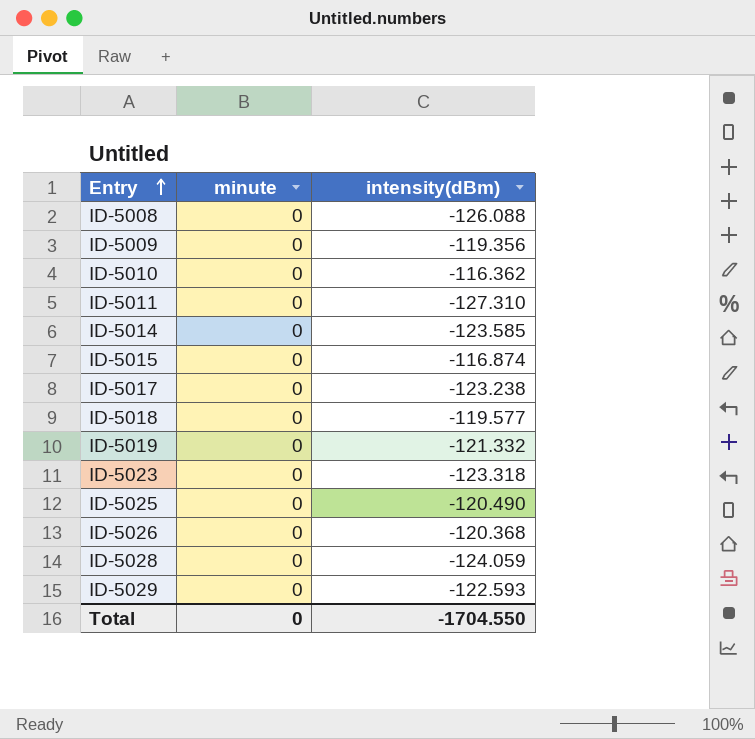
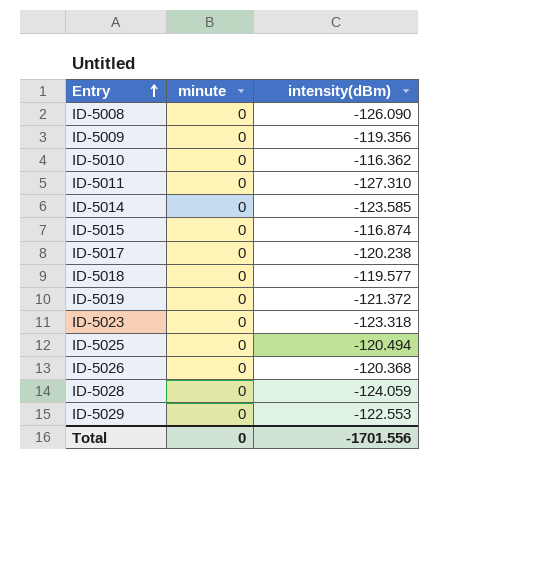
ID-5008 | intensity(dBm): -126.088 -> -126.090
ID-5017 | intensity(dBm): -123.238 -> -120.238
ID-5019 | intensity(dBm): -121.332 -> -121.372
ID-5025 | intensity(dBm): -120.490 -> -120.494
ID-5029 | intensity(dBm): -122.593 -> -122.553
Total | intensity(dBm): -1704.550 -> -1701.556

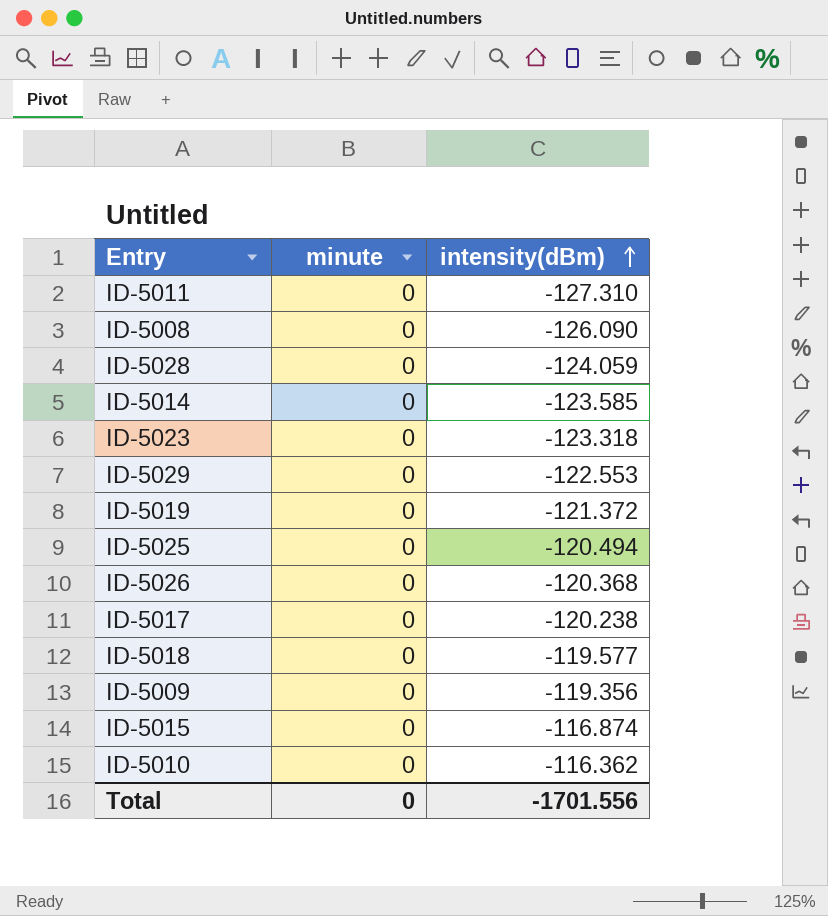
row order: Entry ascending -> intensity(dBm) ascending

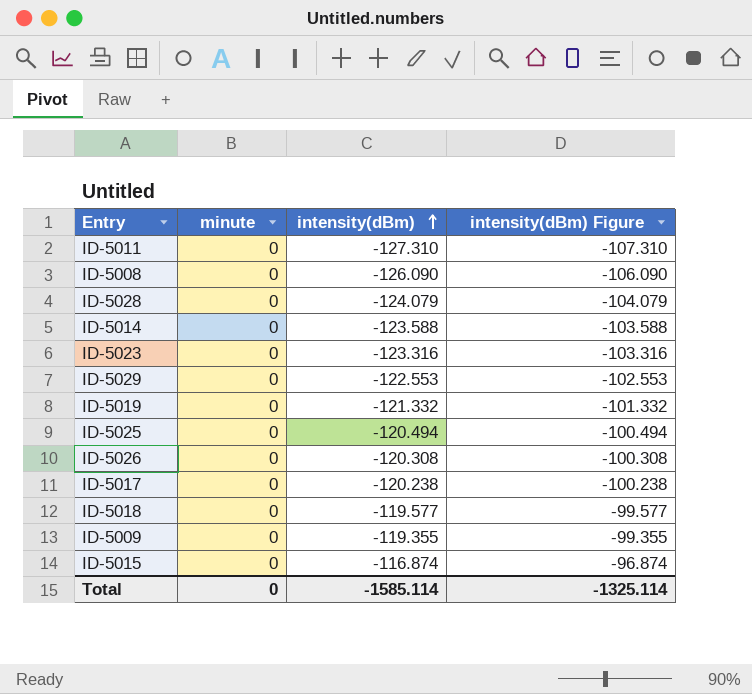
column intensity(dBm) Figure | formula: none -> [intensity(dBm)] + 20
row ID-5010: 0 | -116.362 -> none
ID-5028 | intensity(dBm): -124.059 -> -124.079
ID-5014 | intensity(dBm): -123.585 -> -123.588
ID-5023 | intensity(dBm): -123.318 -> -123.316
ID-5019 | intensity(dBm): -121.372 -> -121.332
ID-5026 | intensity(dBm): -120.368 -> -120.308
ID-5009 | intensity(dBm): -119.356 -> -119.355
Total | intensity(dBm): -1701.556 -> -1585.114

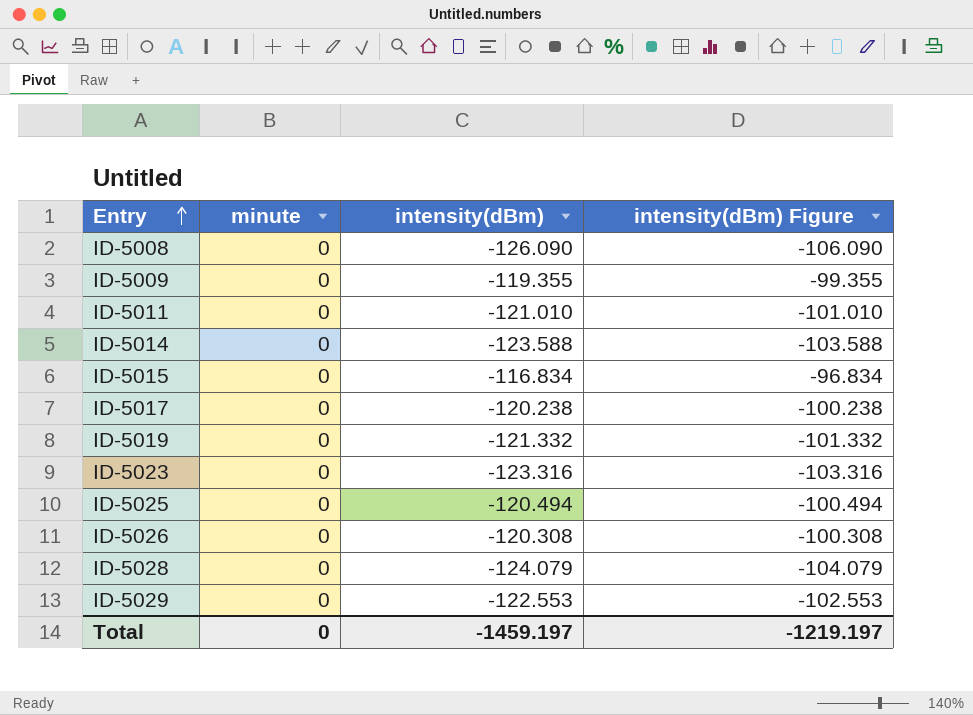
row order: intensity(dBm) ascending -> Entry ascending
row ID-5018: 0 | -119.577 | -99.577 -> none
ID-5011 | intensity(dBm): -127.310 -> -121.010
ID-5011 | intensity(dBm) Figure: -107.310 -> -101.010
ID-5015 | intensity(dBm): -116.874 -> -116.834
ID-5015 | intensity(dBm) Figure: -96.874 -> -96.834
Total | intensity(dBm): -1585.114 -> -1459.197
Total | intensity(dBm) Figure: -1325.114 -> -1219.197

